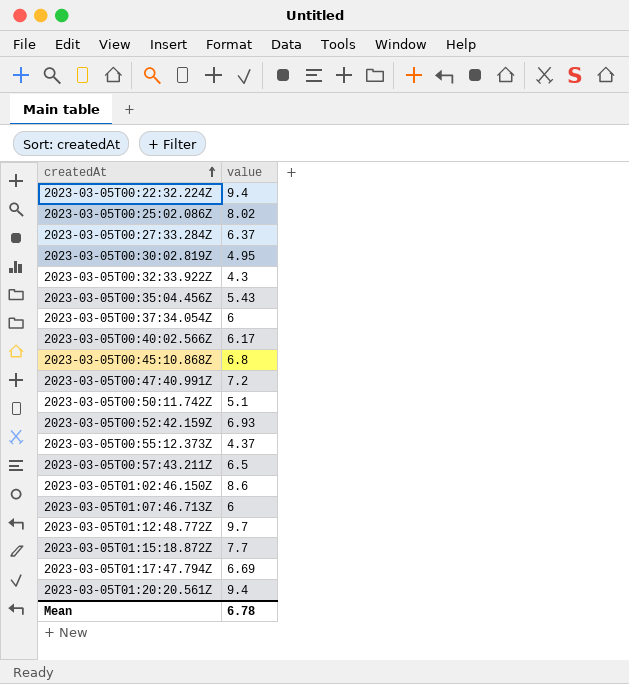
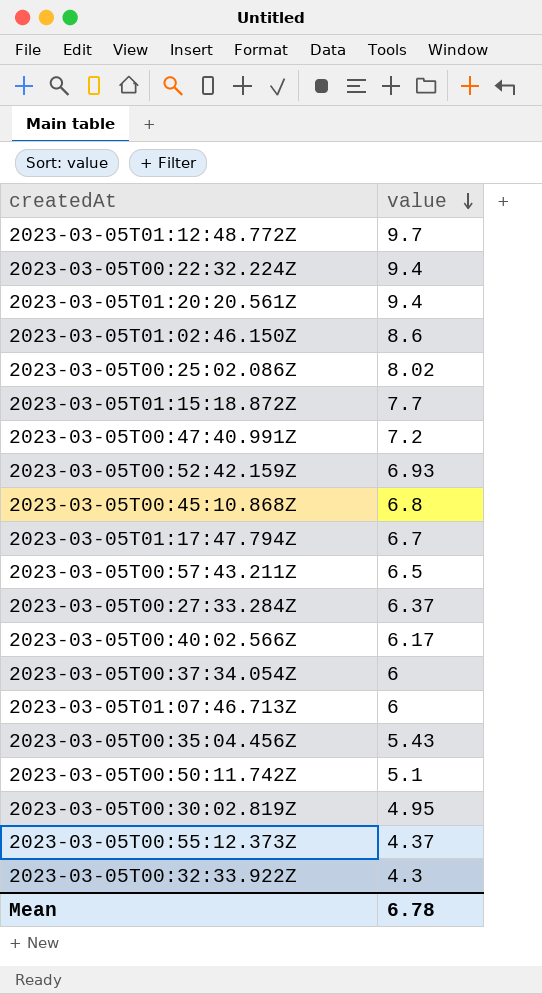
row order: createdAt ascending -> value descending
2023-03-05T01:17:47.794Z | value: 6.69 -> 6.7

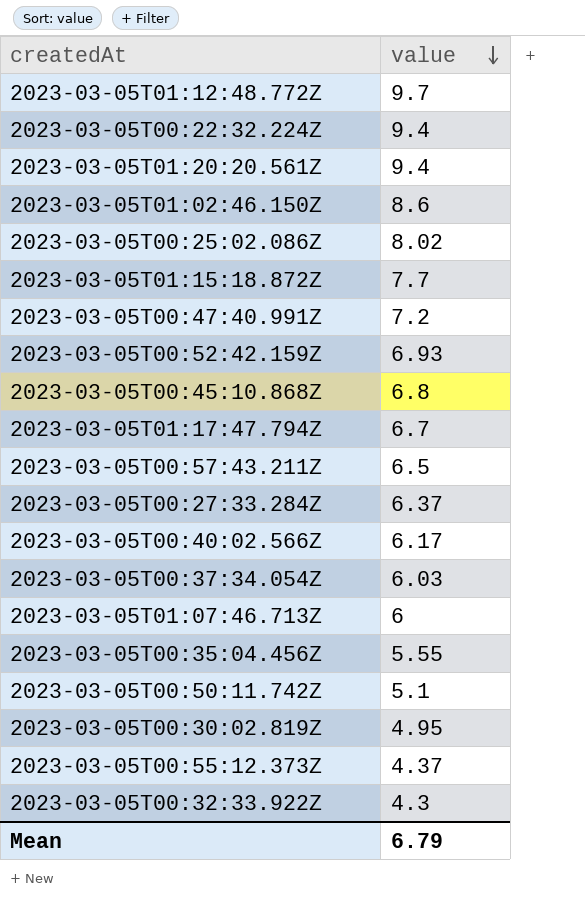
2023-03-05T00:37:34.054Z | value: 6 -> 6.03
2023-03-05T00:35:04.456Z | value: 5.43 -> 5.55
Mean | value: 6.78 -> 6.79

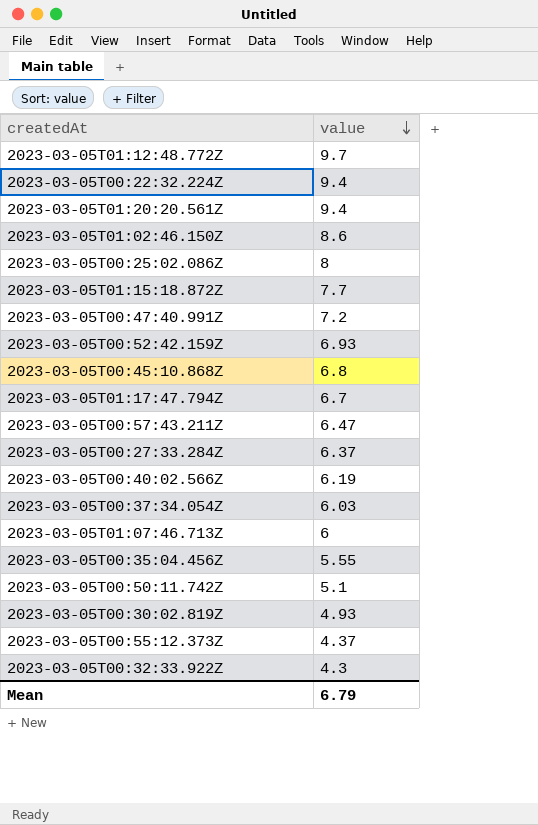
2023-03-05T00:25:02.086Z | value: 8.02 -> 8
2023-03-05T00:57:43.211Z | value: 6.5 -> 6.47
2023-03-05T00:40:02.566Z | value: 6.17 -> 6.19
2023-03-05T00:30:02.819Z | value: 4.95 -> 4.93

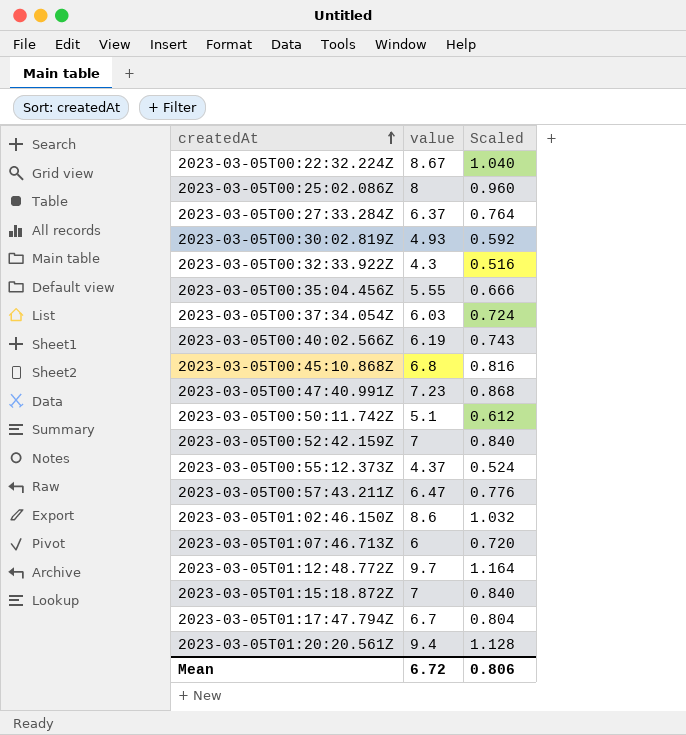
row order: value descending -> createdAt ascending
column Scaled | formula: none -> [value] * 0.12
2023-03-05T00:22:32.224Z | value: 9.4 -> 8.67
2023-03-05T00:47:40.991Z | value: 7.2 -> 7.23
2023-03-05T00:52:42.159Z | value: 6.93 -> 7
2023-03-05T01:15:18.872Z | value: 7.7 -> 7
Mean | value: 6.79 -> 6.72

